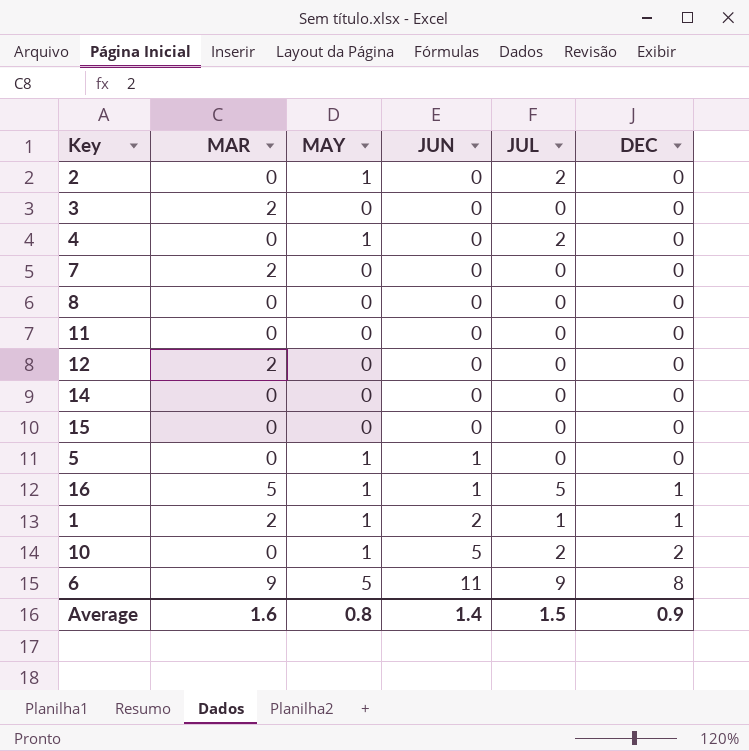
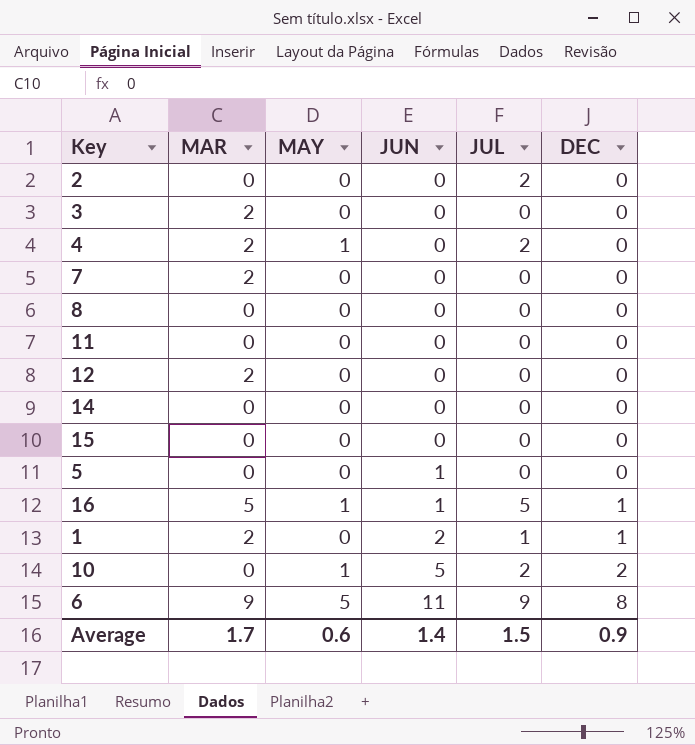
2 | MAY: 1 -> 0
4 | MAR: 0 -> 2
5 | MAY: 1 -> 0
1 | MAY: 1 -> 0
Average | MAR: 1.6 -> 1.7
Average | MAY: 0.8 -> 0.6

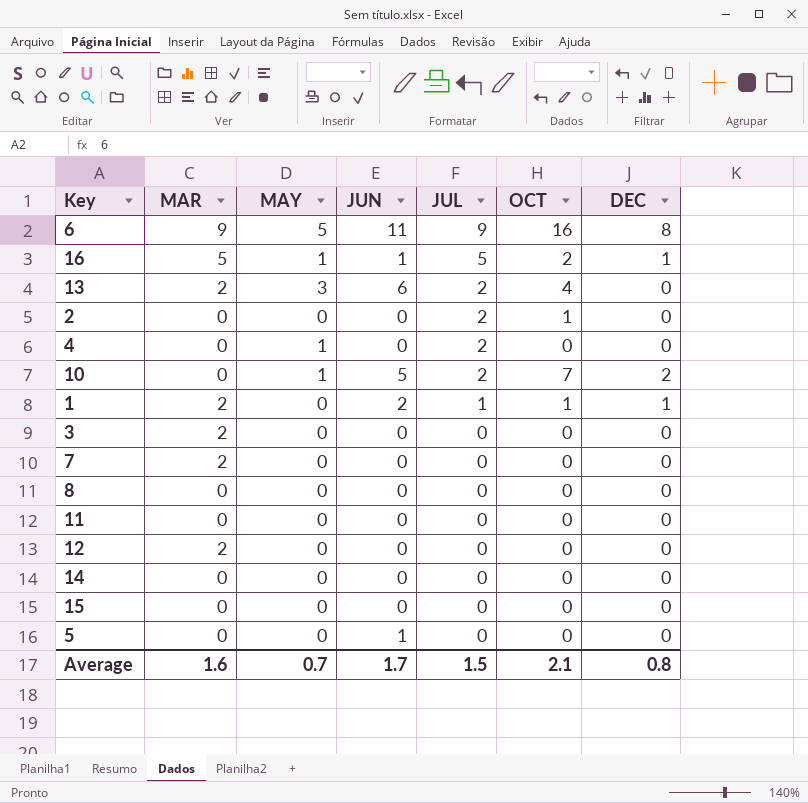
row order: JUN ascending -> JUL descending
column OCT | position: none -> 6
row 13: none -> 2 | 3 | 6 | 2 | 4 | 0
4 | MAR: 2 -> 0
Average | MAR: 1.7 -> 1.6
Average | MAY: 0.6 -> 0.7
Average | JUN: 1.4 -> 1.7
Average | DEC: 0.9 -> 0.8

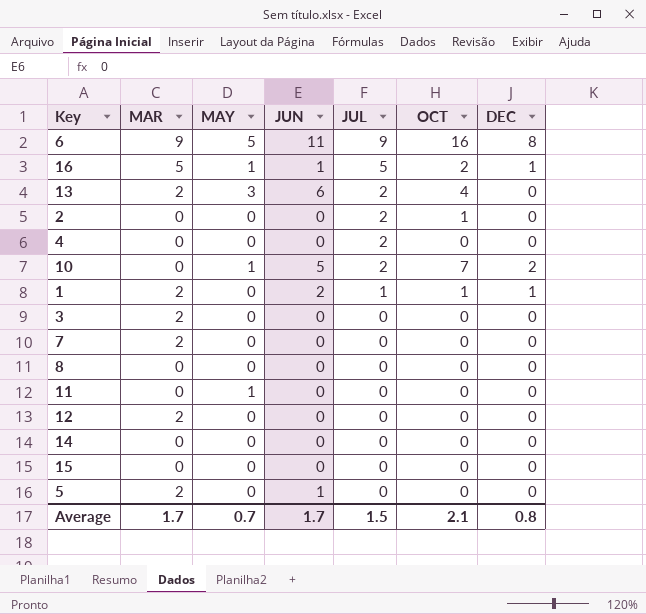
4 | MAY: 1 -> 0
11 | MAY: 0 -> 1
5 | MAR: 0 -> 2
Average | MAR: 1.6 -> 1.7

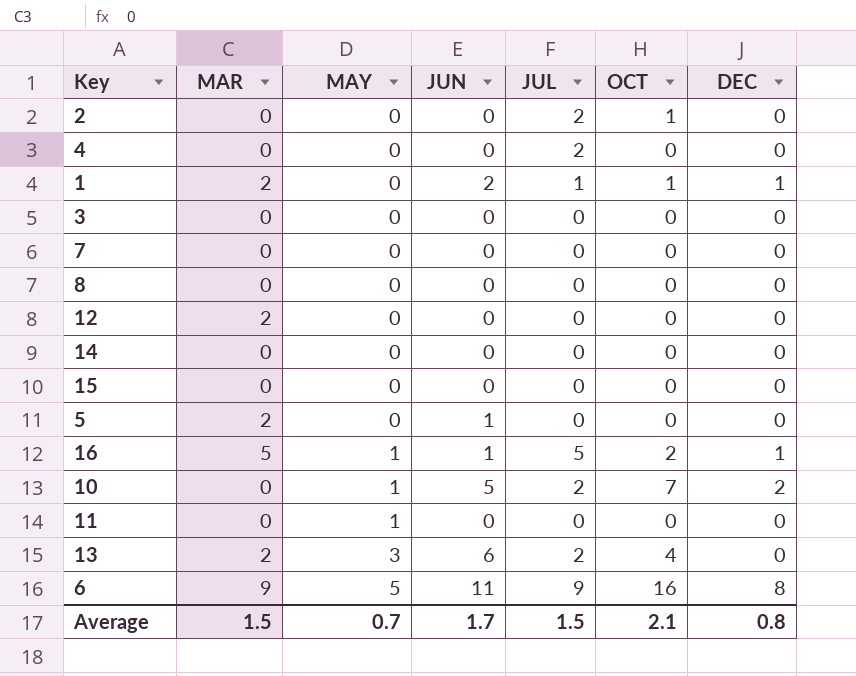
row order: JUL descending -> MAY ascending
3 | MAR: 2 -> 0
7 | MAR: 2 -> 0
Average | MAR: 1.7 -> 1.5

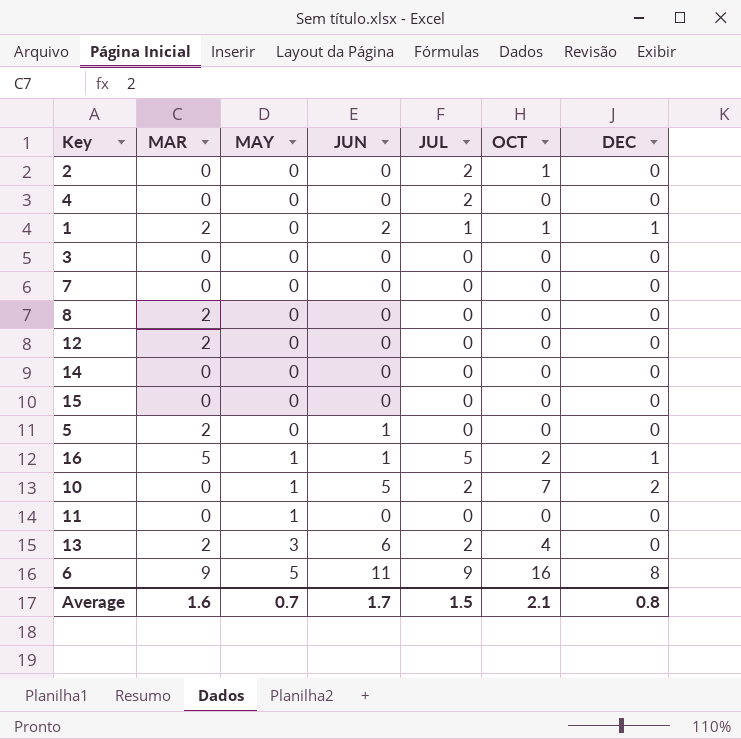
8 | MAR: 0 -> 2
Average | MAR: 1.5 -> 1.6

